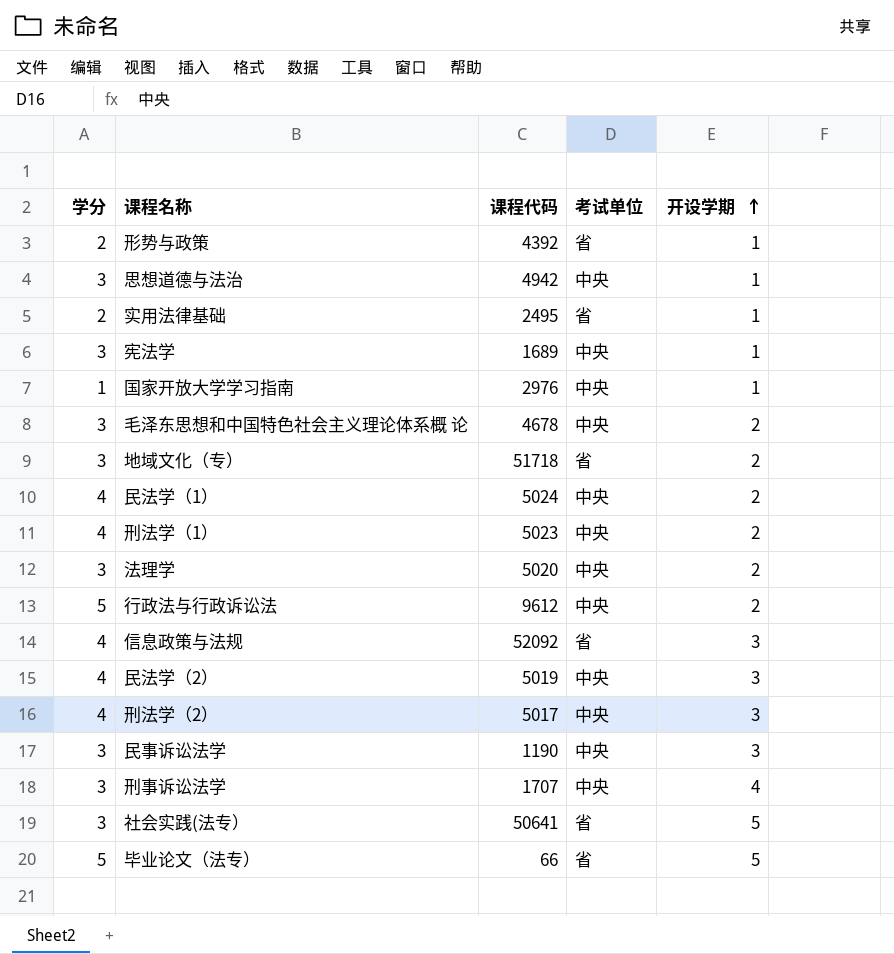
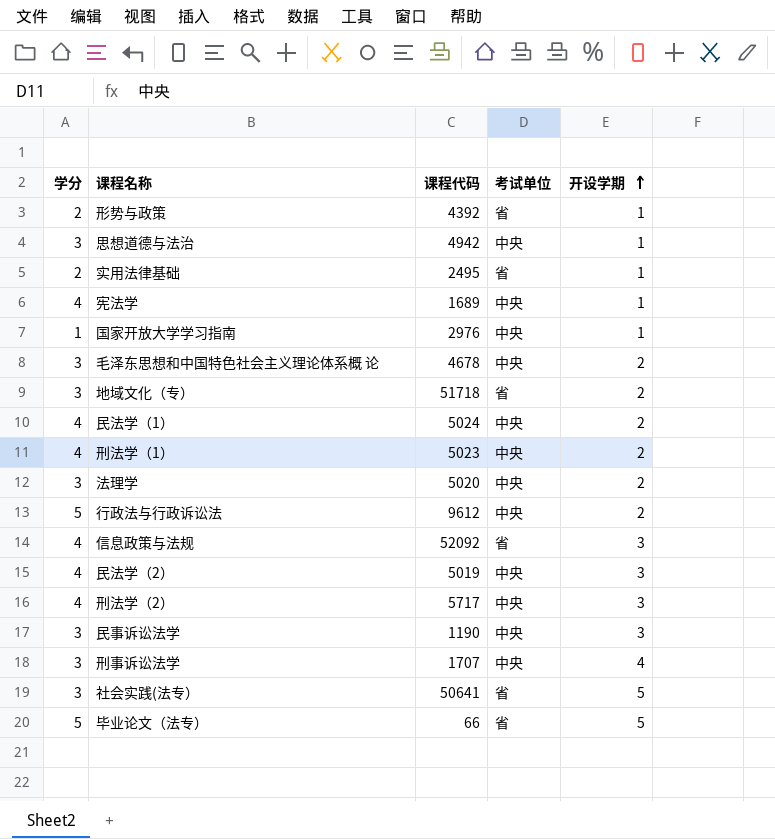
宪法学 | 学分: 3 -> 4
刑法学（2） | 课程代码: 5017 -> 5717

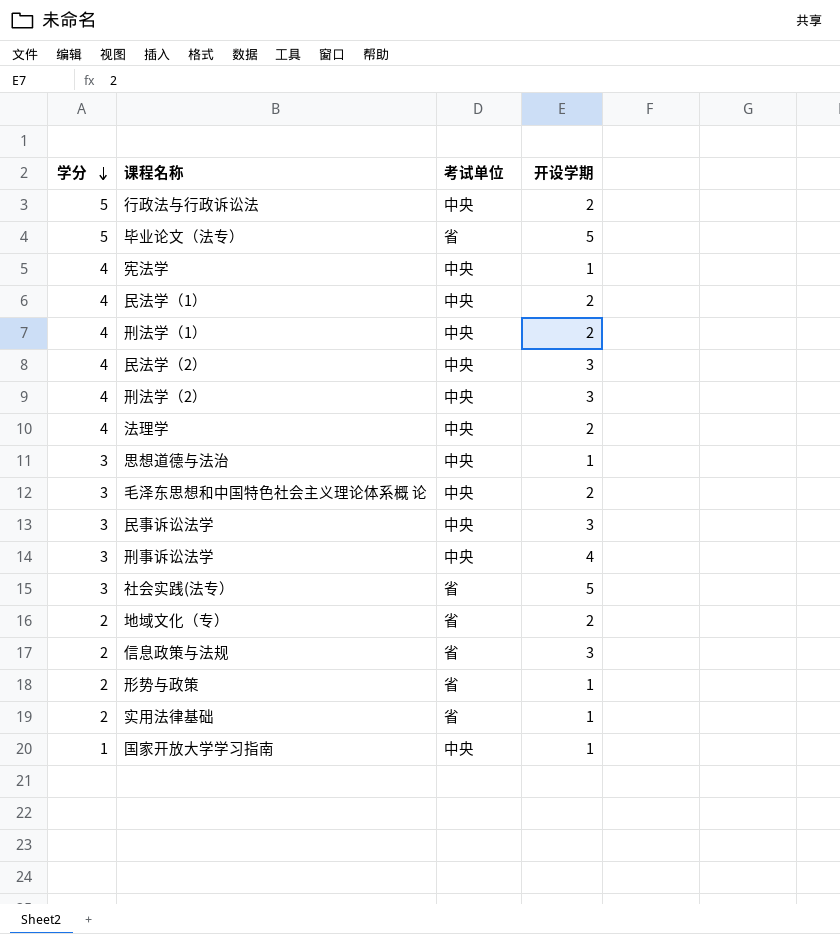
row order: 开设学期 ascending -> 学分 descending
column 课程代码 | position: 3 -> none
法理学 | 学分: 3 -> 4
地域文化（专） | 学分: 3 -> 2
信息政策与法规 | 学分: 4 -> 2

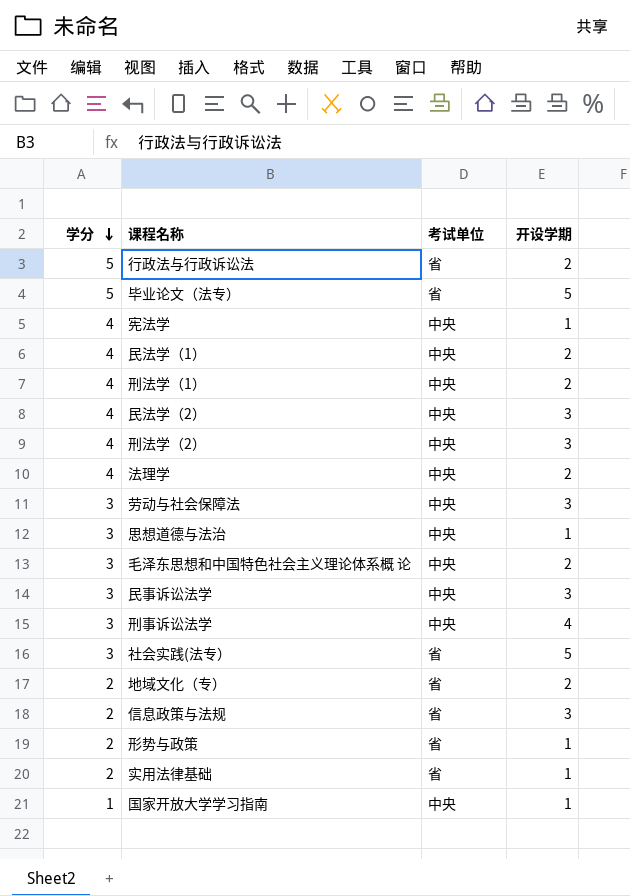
行政法与行政诉讼法 | 考试单位: 中央 -> 省
row 劳动与社会保障法: none -> 3 | 中央 | 3

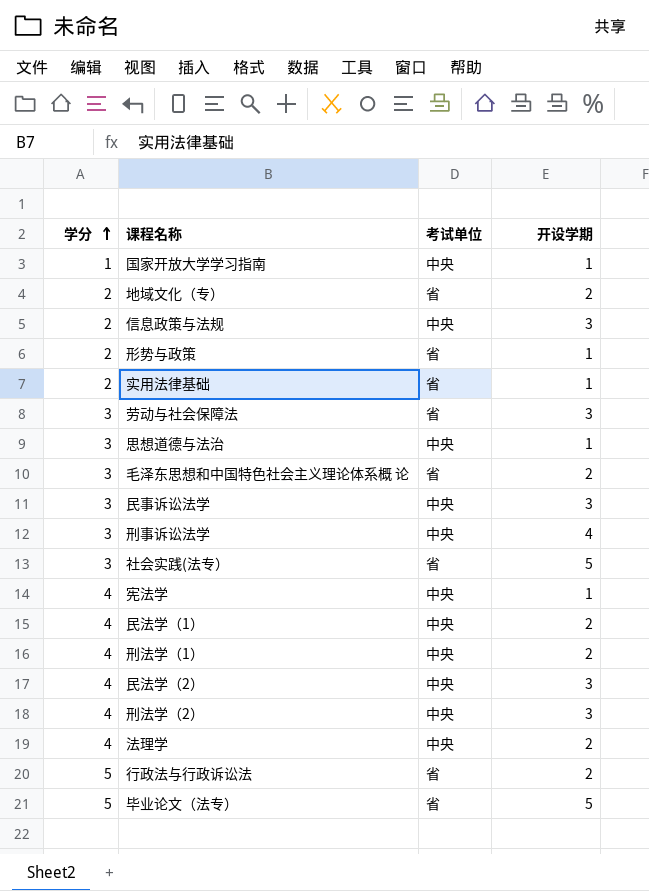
row order: 学分 descending -> 学分 ascending
信息政策与法规 | 考试单位: 省 -> 中央
劳动与社会保障法 | 考试单位: 中央 -> 省
毛泽东思想和中国特色社会主义理论体系概 论 | 考试单位: 中央 -> 省

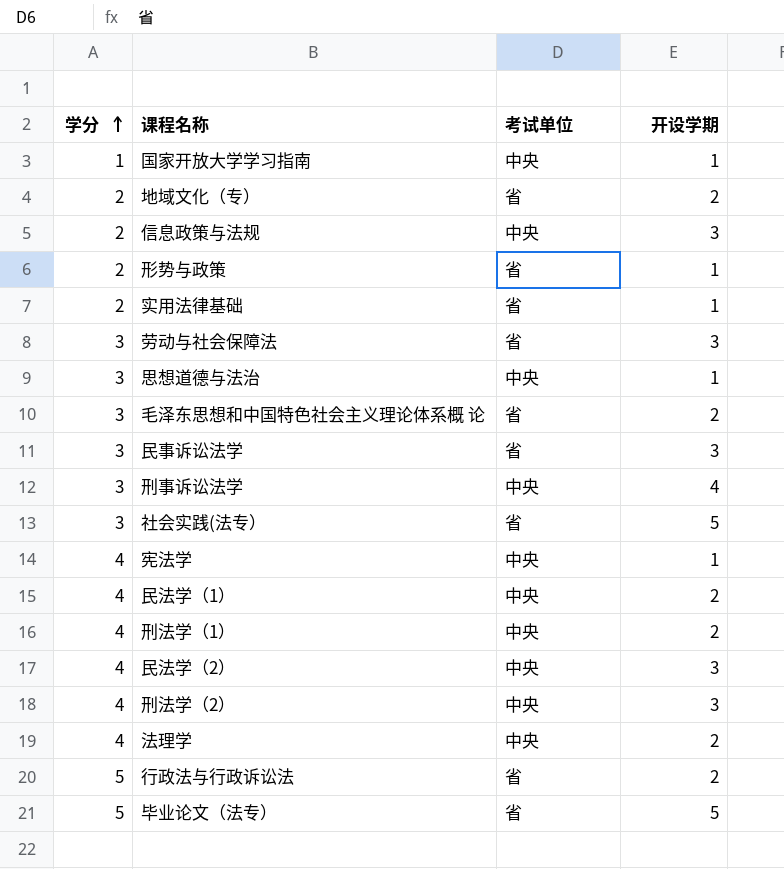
民事诉讼法学 | 考试单位: 中央 -> 省

